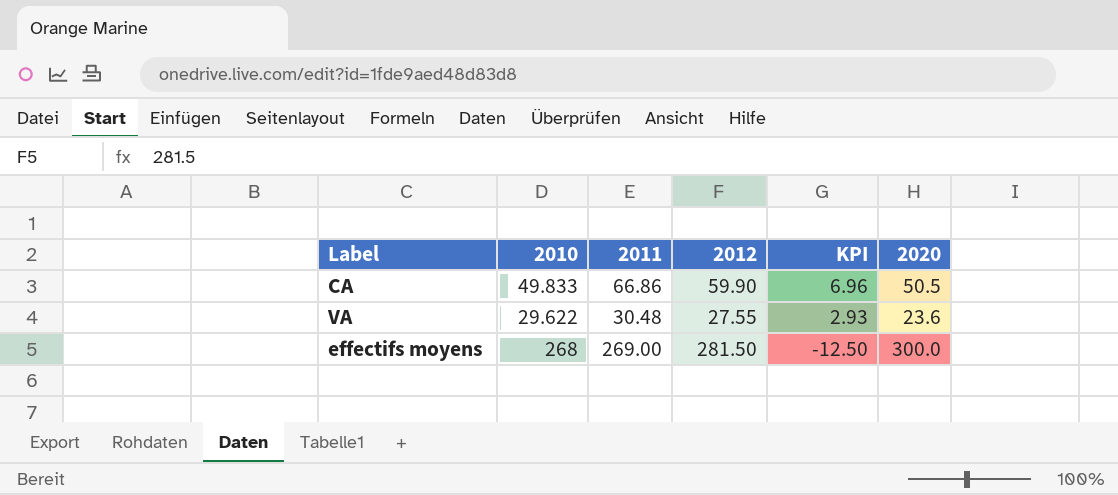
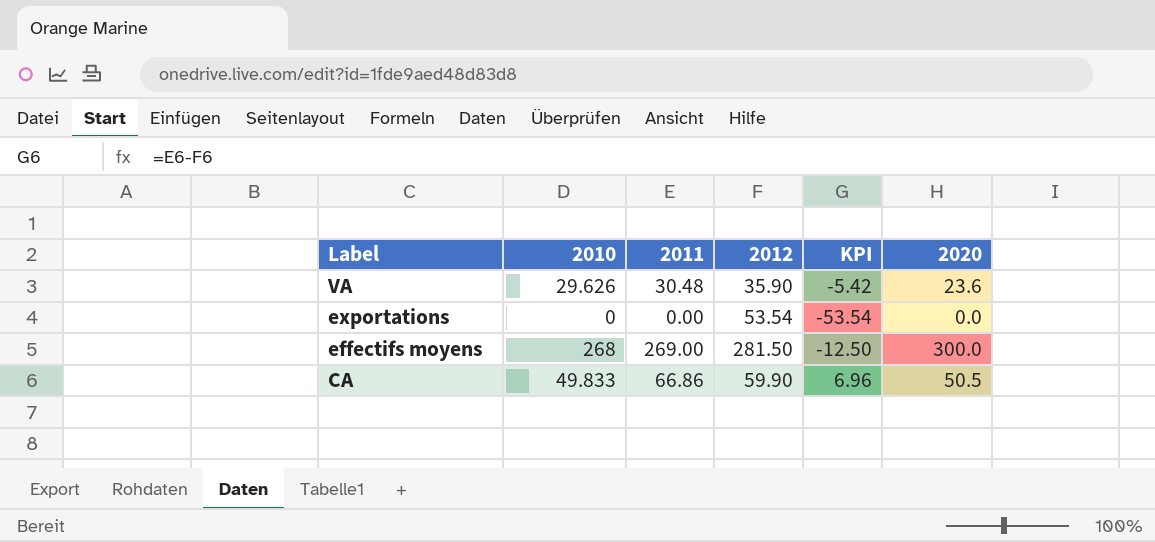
row order: KPI descending -> Label descending
VA | 2010: 29.622 -> 29.626
VA | 2012: 27.55 -> 35.90
VA | KPI: 2.93 -> -5.42
row exportations: none -> 0 | 0.00 | 53.54 | -53.54 | 0.0

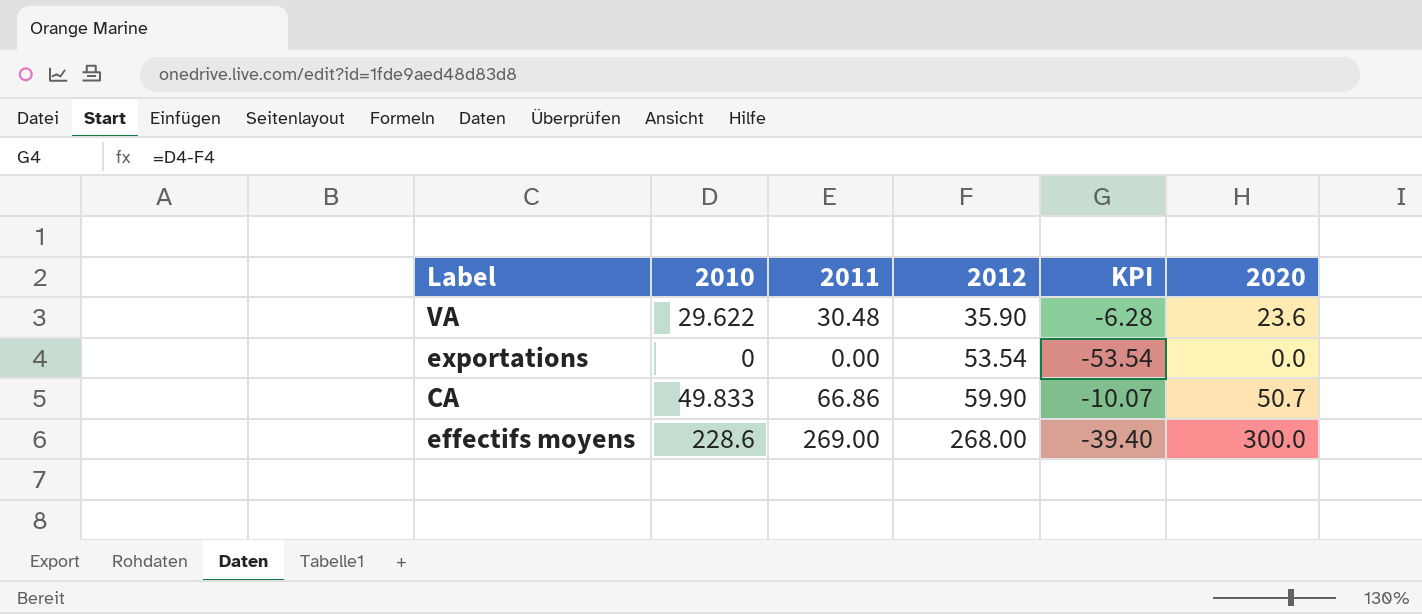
row order: Label descending -> 2012 ascending
column KPI | formula: [2011] - [2012] -> [2010] - [2012]
VA | 2010: 29.626 -> 29.622
CA | 2020: 50.5 -> 50.7
effectifs moyens | 2010: 268 -> 228.6
effectifs moyens | 2012: 281.50 -> 268.00

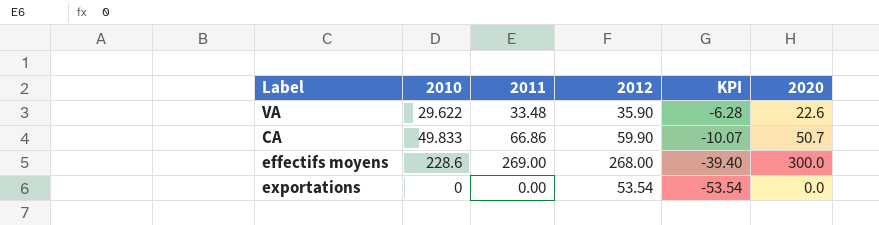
row order: 2012 ascending -> KPI descending
VA | 2011: 30.48 -> 33.48
VA | 2020: 23.6 -> 22.6

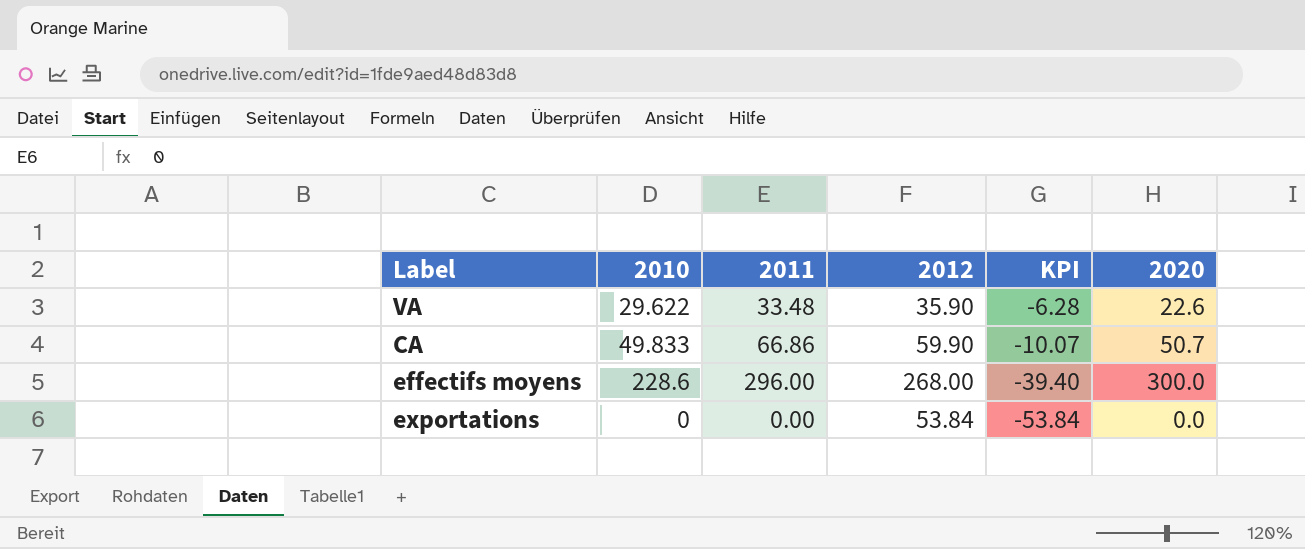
effectifs moyens | 2011: 269.00 -> 296.00
exportations | 2012: 53.54 -> 53.84
exportations | KPI: -53.54 -> -53.84

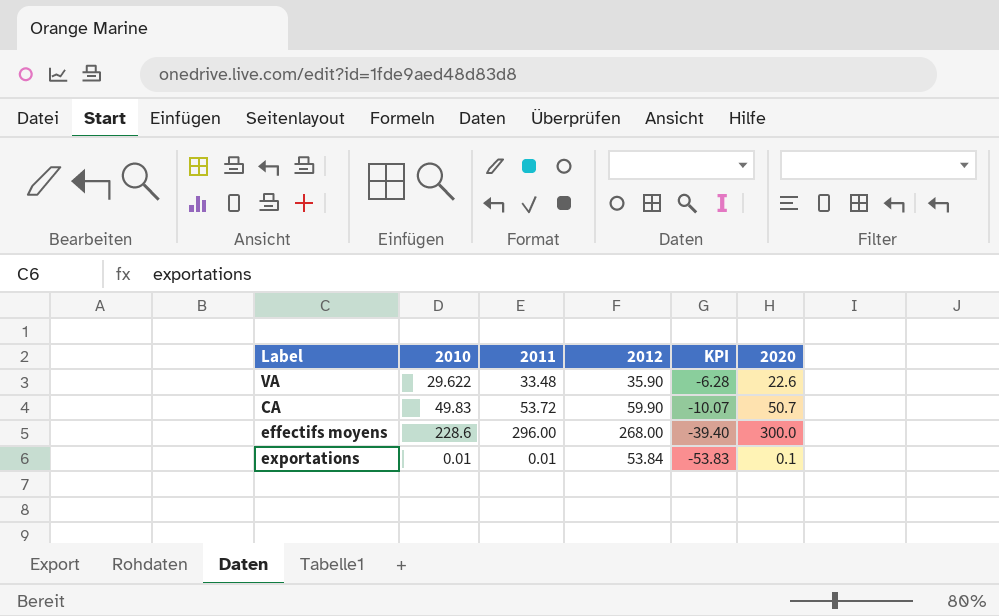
CA | 2010: 49.833 -> 49.83
CA | 2011: 66.86 -> 53.72
exportations | 2010: 0 -> 0.01
exportations | 2011: 0.00 -> 0.01
exportations | KPI: -53.84 -> -53.83
exportations | 2020: 0.0 -> 0.1

